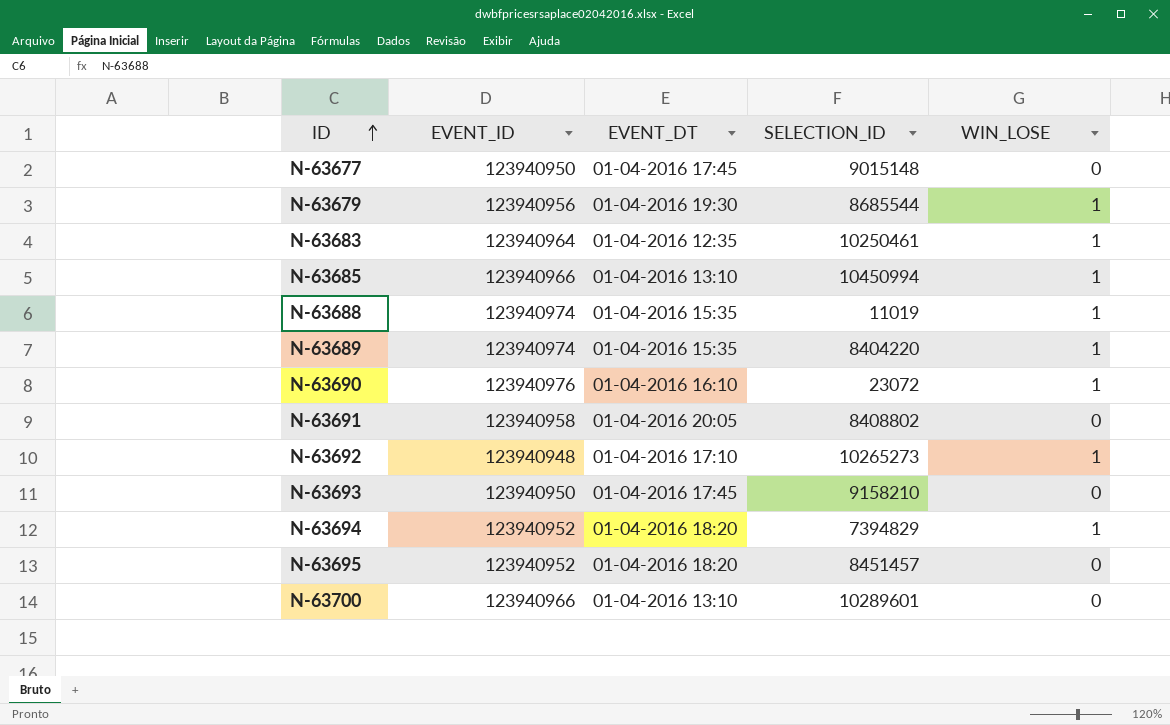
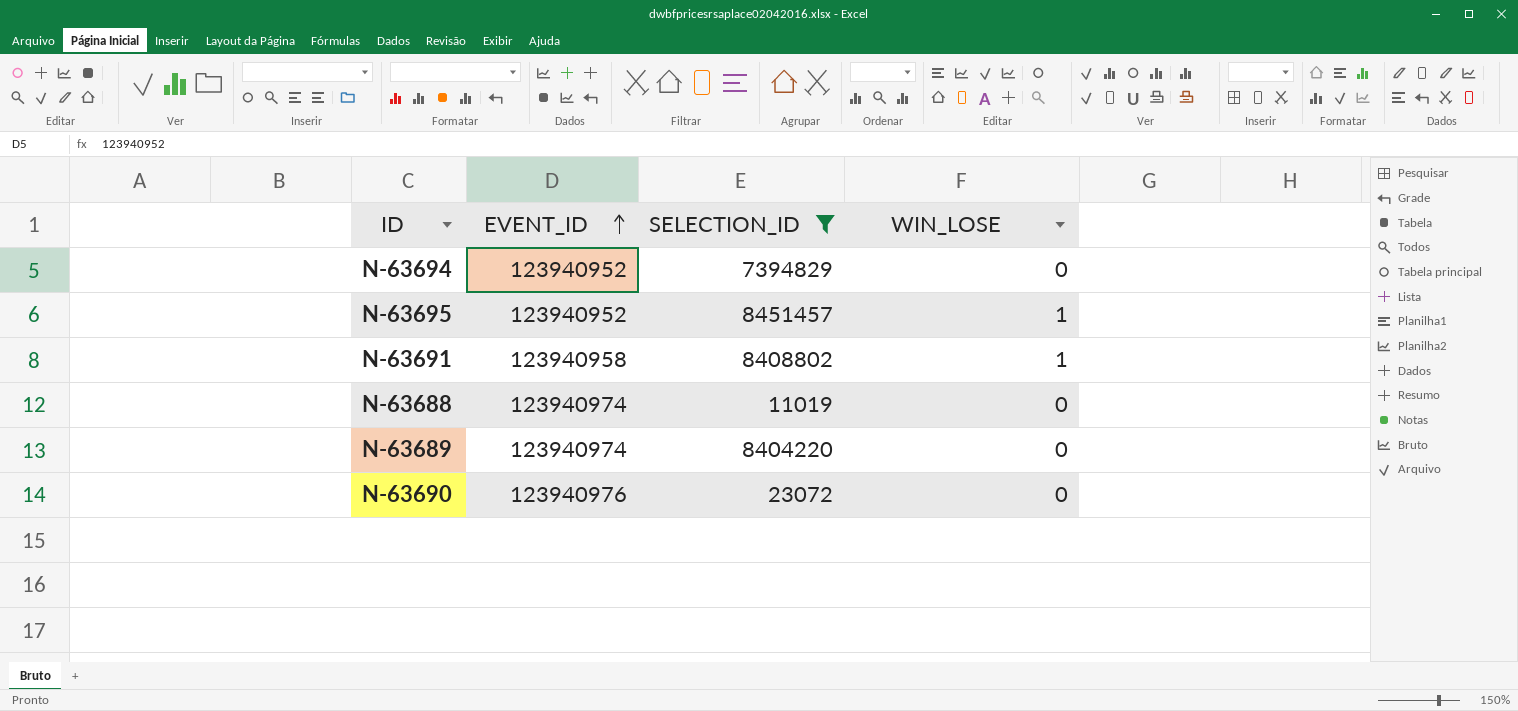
filter: none -> SELECTION_ID <= 8451457
row order: ID ascending -> EVENT_ID ascending
column EVENT_DT | position: 3 -> none
N-63694 | WIN_LOSE: 1 -> 0
N-63695 | WIN_LOSE: 0 -> 1
N-63691 | WIN_LOSE: 0 -> 1
N-63688 | WIN_LOSE: 1 -> 0
N-63689 | WIN_LOSE: 1 -> 0
N-63690 | WIN_LOSE: 1 -> 0

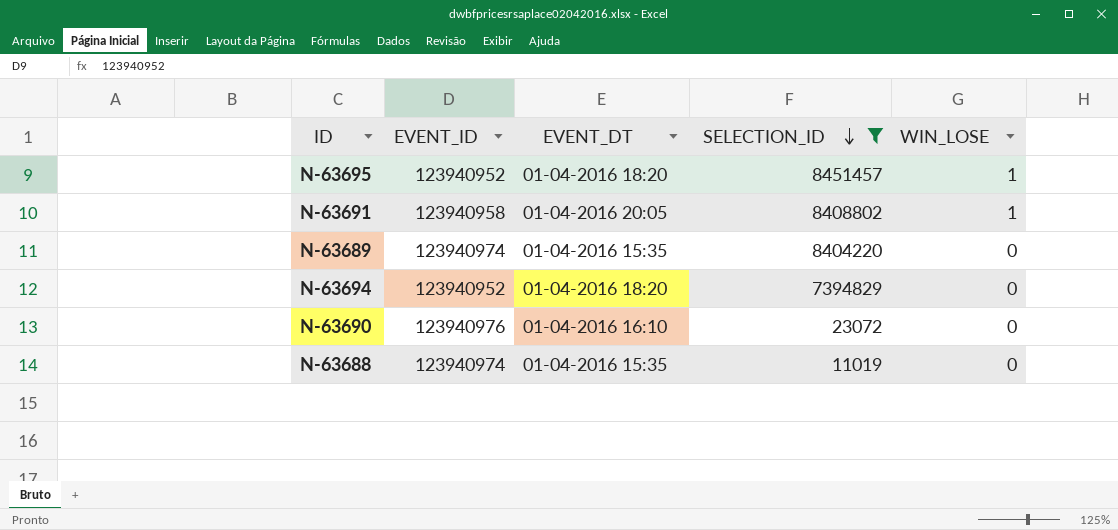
row order: EVENT_ID ascending -> SELECTION_ID descending
column EVENT_DT | position: none -> 3

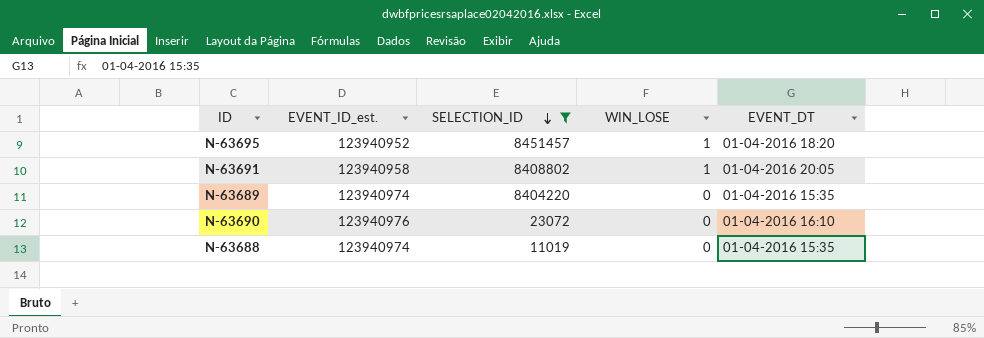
column name: EVENT_ID -> EVENT_ID_est.
column EVENT_DT | position: 3 -> 5
row N-63694: 123940952 | 01-04-2016 18:20 | 7394829 | 0 -> none

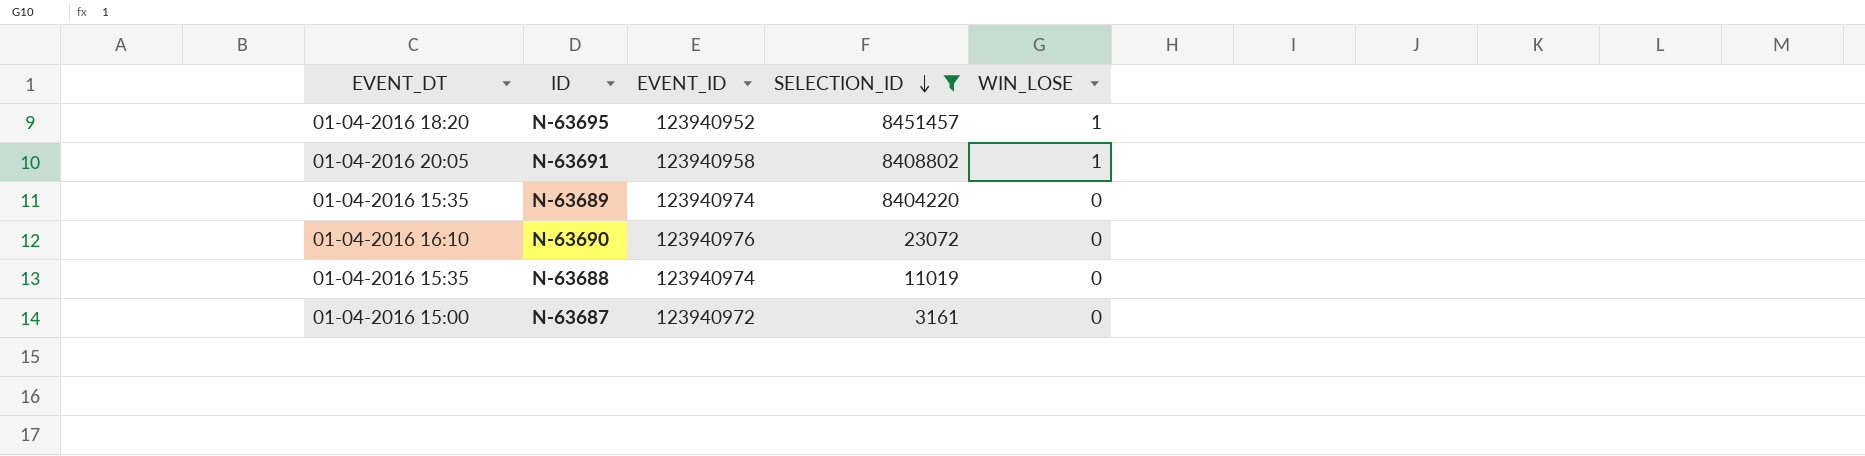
column EVENT_DT | position: 5 -> 1
column name: EVENT_ID_est. -> EVENT_ID
row N-63687: none -> 01-04-2016 15:00 | 123940972 | 3161 | 0

